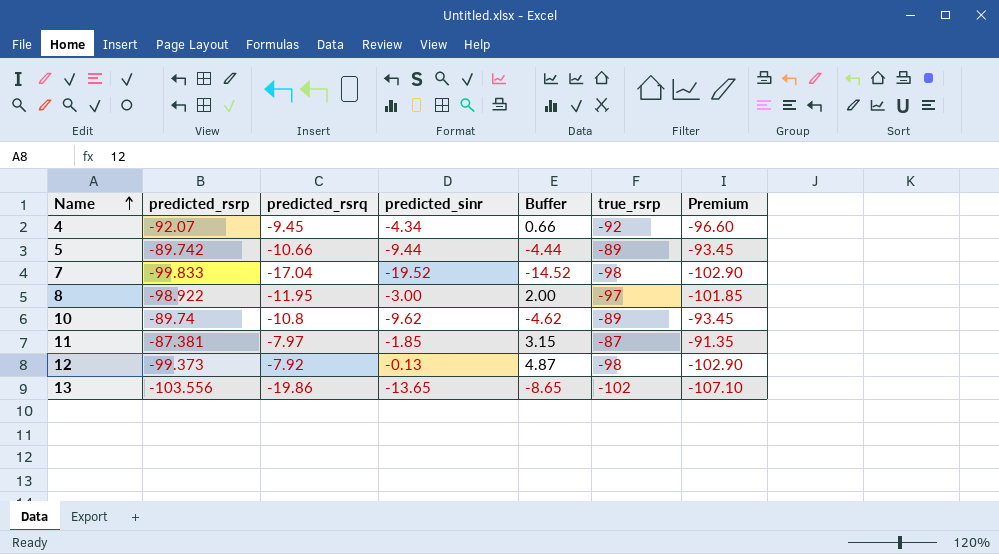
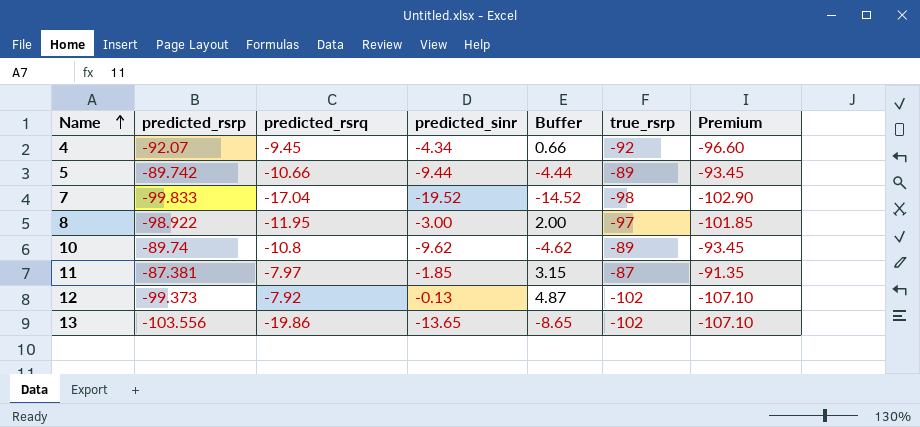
12 | true_rsrp: -98 -> -102
12 | Premium: -102.90 -> -107.10

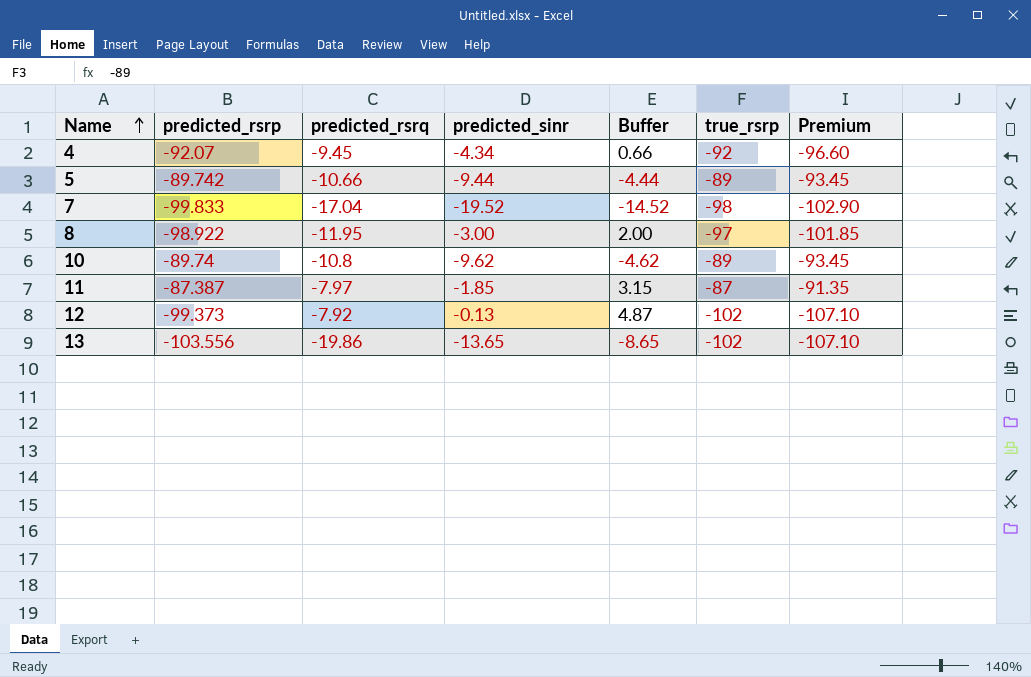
11 | predicted_rsrp: -87.381 -> -87.387

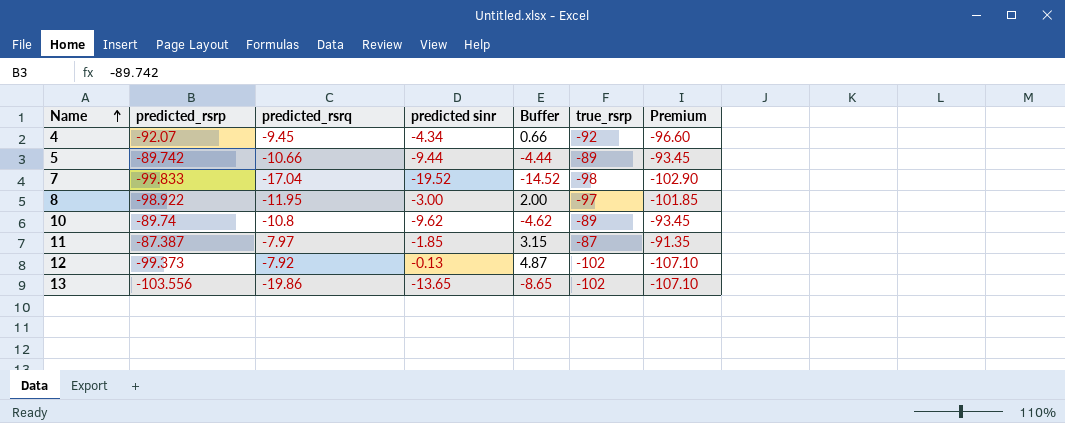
column name: predicted_sinr -> predicted sinr

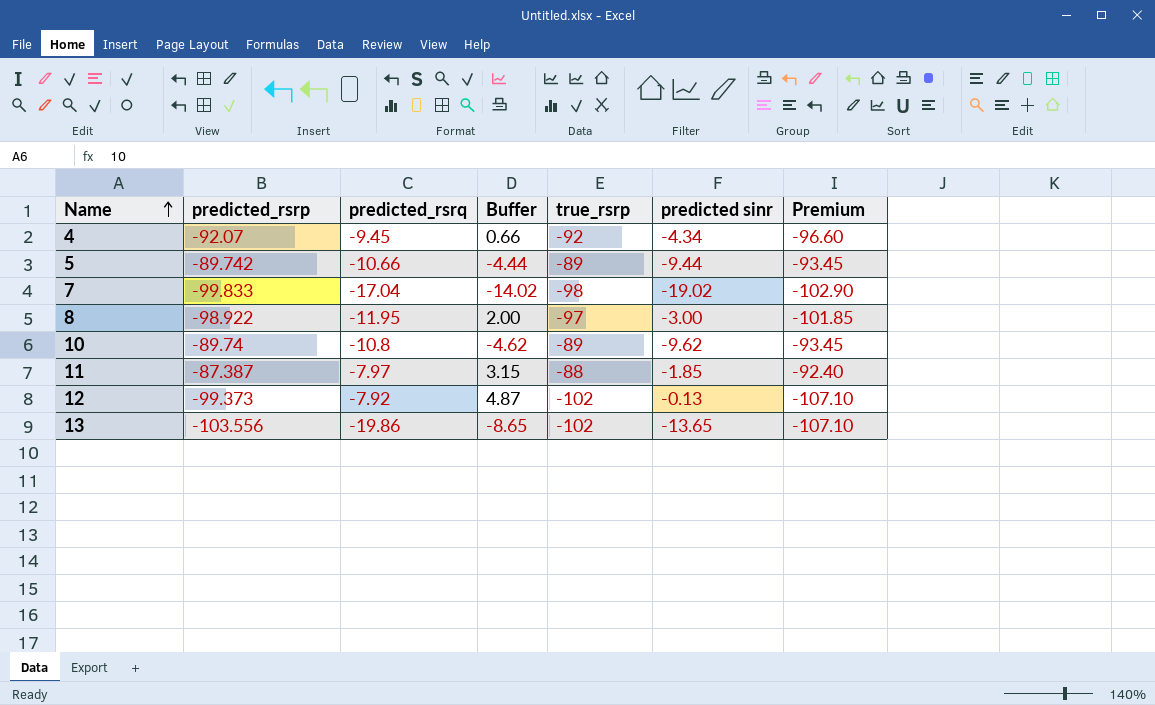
column predicted sinr | position: 4 -> 6
7 | Buffer: -14.52 -> -14.02
7 | predicted sinr: -19.52 -> -19.02
11 | true_rsrp: -87 -> -88
11 | Premium: -91.35 -> -92.40

